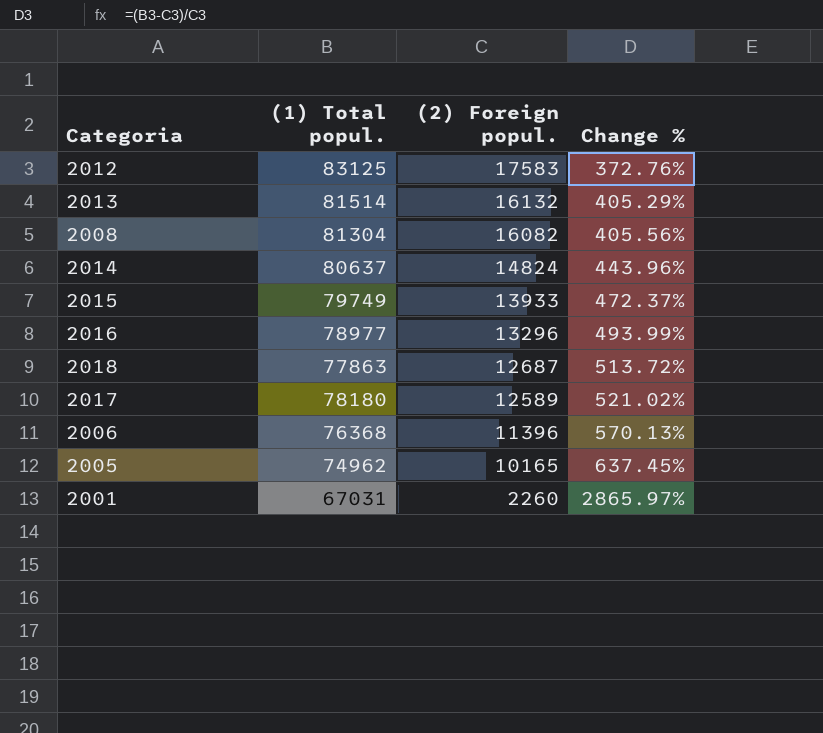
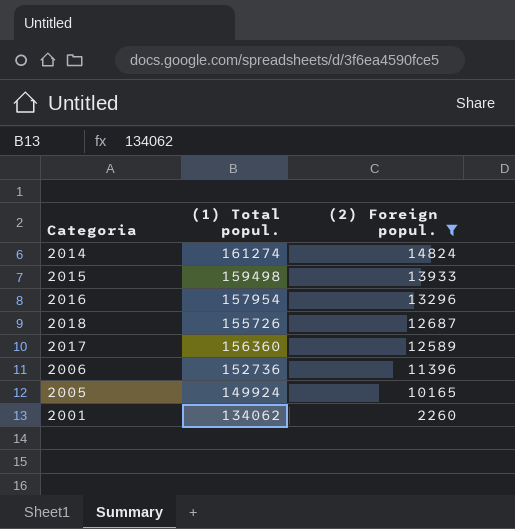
filter: none -> (2) Foreign popul. <= 14824
column Change % | formula: ([(1) Total popul.] - [(2) Foreign popul.]) / [(2) Foreign popul.] -> none
2014 | (1) Total popul.: 80637 -> 161274
2015 | (1) Total popul.: 79749 -> 159498
2016 | (1) Total popul.: 78977 -> 157954
2018 | (1) Total popul.: 77863 -> 155726
2017 | (1) Total popul.: 78180 -> 156360
2006 | (1) Total popul.: 76368 -> 152736
2005 | (1) Total popul.: 74962 -> 149924
2001 | (1) Total popul.: 67031 -> 134062

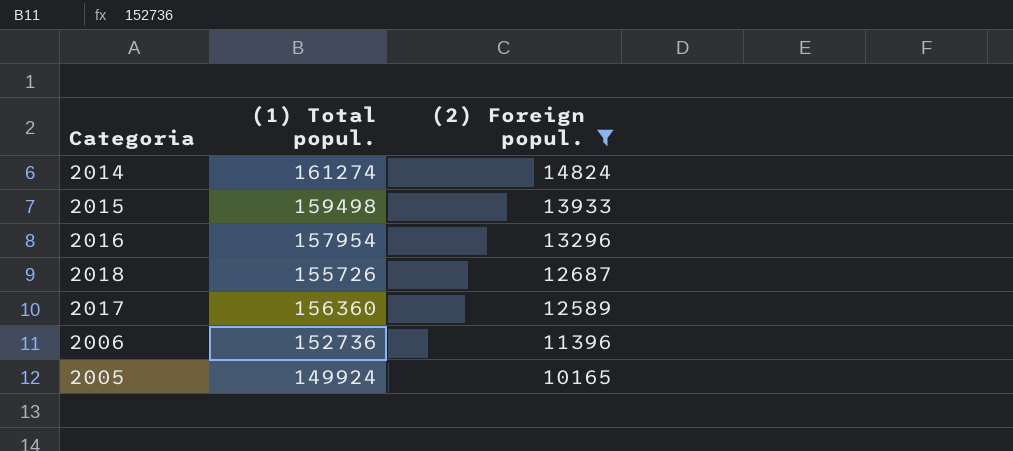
row 2001: 134062 | 2260 -> none

